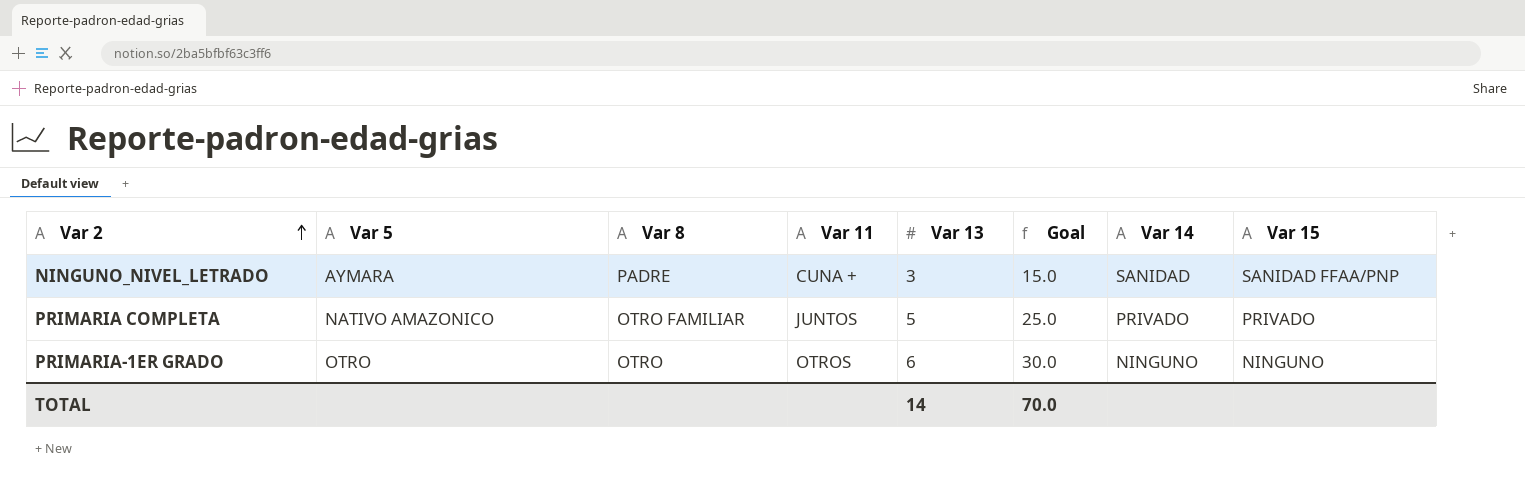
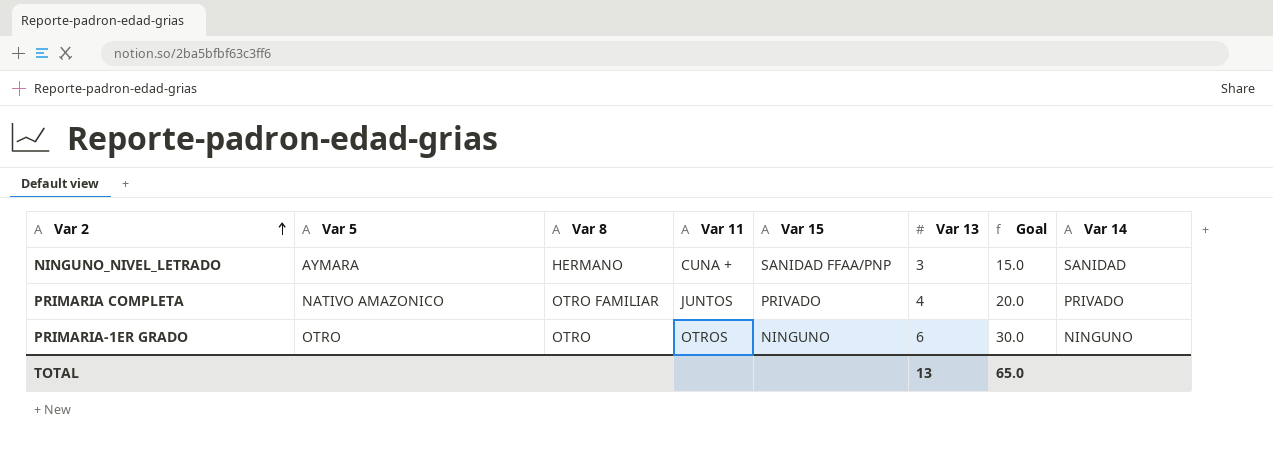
column Var 15 | position: 8 -> 5
NINGUNO_NIVEL_LETRADO | Var 8: PADRE -> HERMANO
PRIMARIA COMPLETA | Var 13: 5 -> 4
PRIMARIA COMPLETA | Goal: 25.0 -> 20.0
TOTAL | Var 13: 14 -> 13
TOTAL | Goal: 70.0 -> 65.0

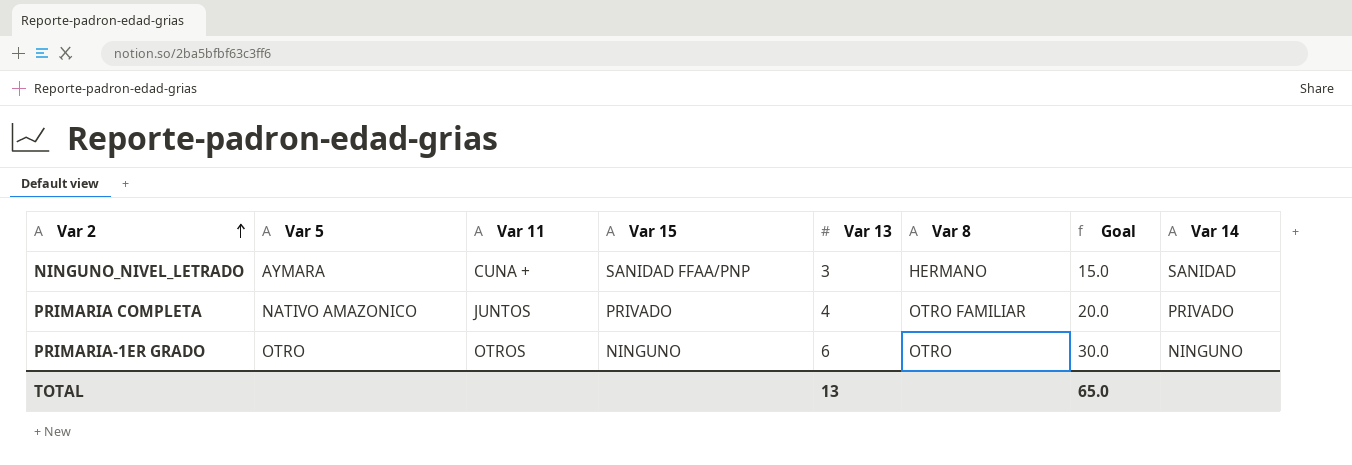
column Var 8 | position: 3 -> 6

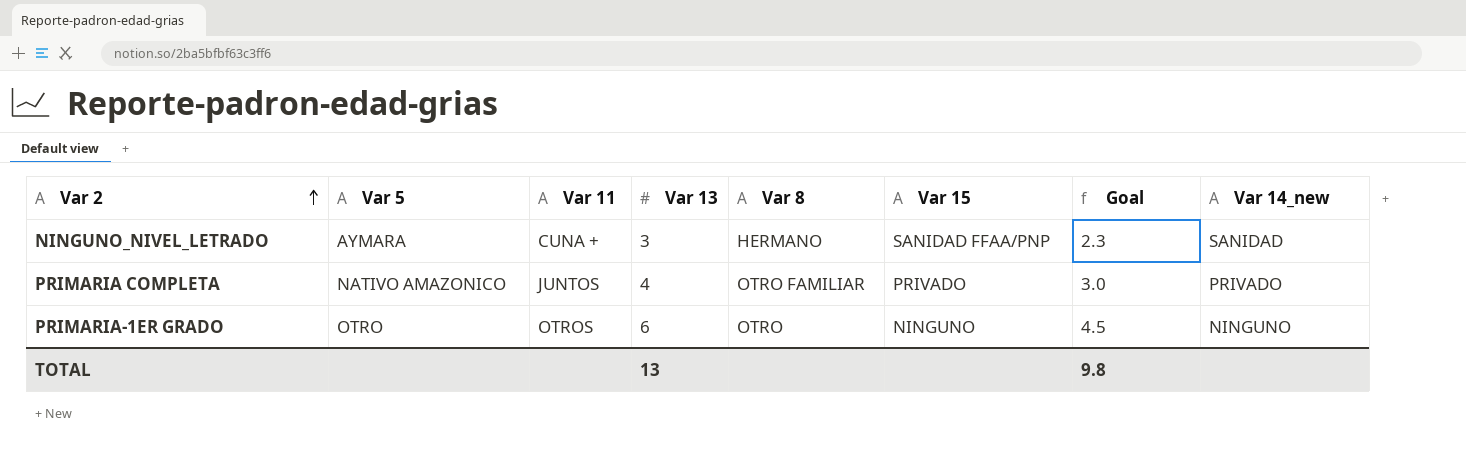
column Var 15 | position: 4 -> 6
column Goal | formula: [Var 13] * 5 -> [Var 13] * 0.75
column name: Var 14 -> Var 14_new
TOTAL | Goal: 65.0 -> 9.8

